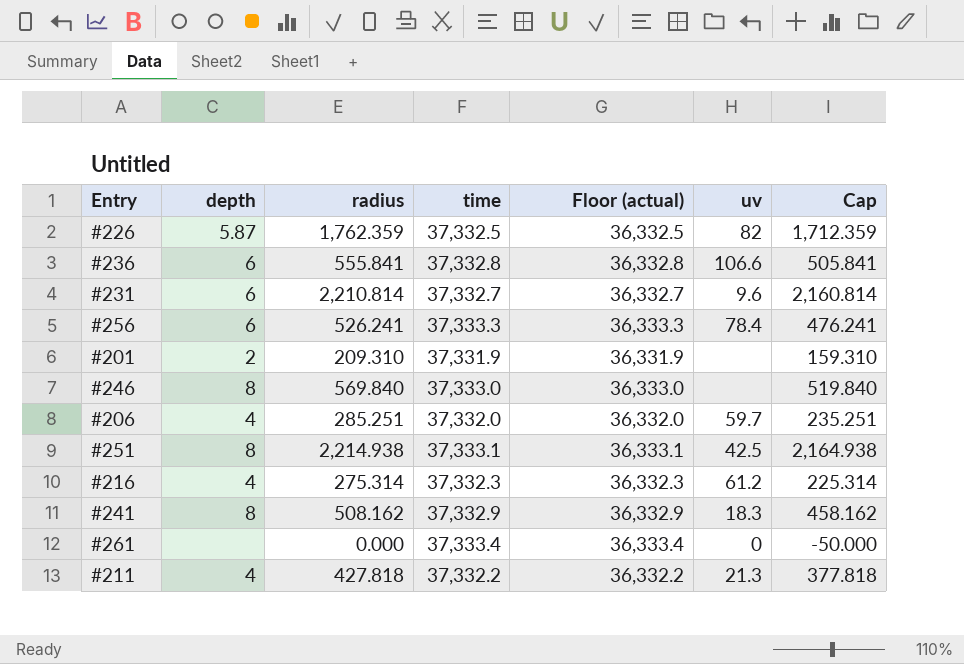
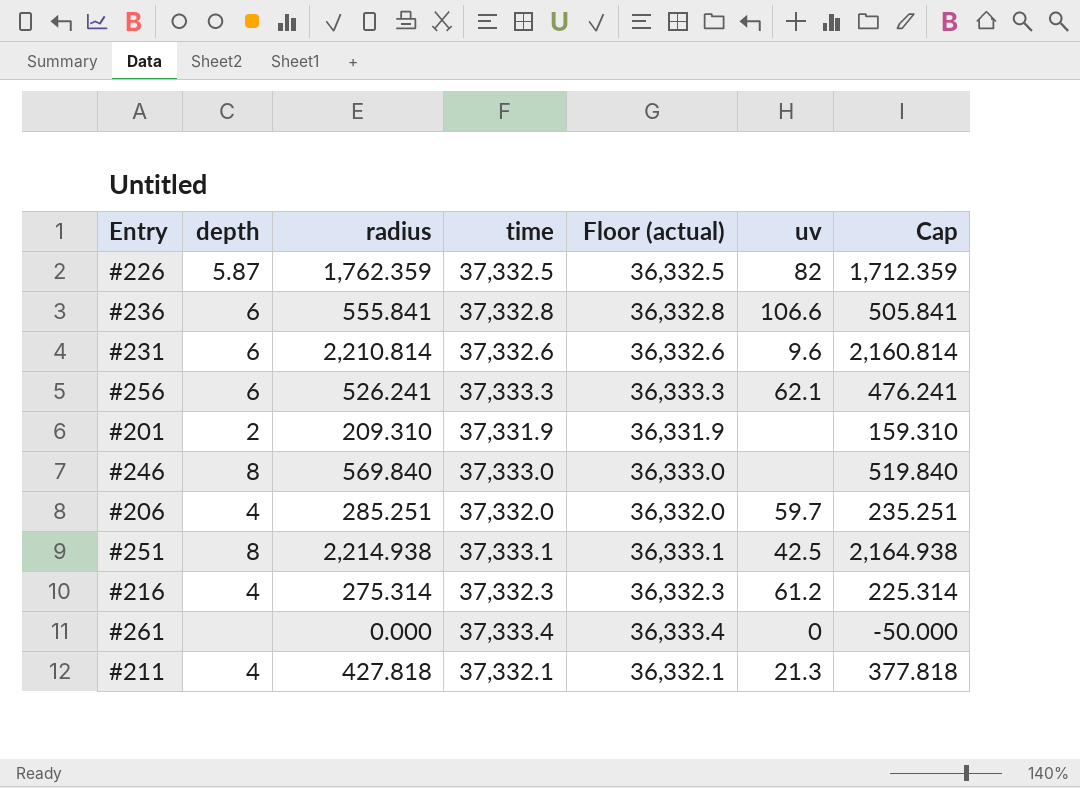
row #241: 8 | 508.162 | 37,332.9 | 36,332.9 | 18.3 | 458.162 -> none
#231 | time: 37,332.7 -> 37,332.6
#231 | Floor (actual): 36,332.7 -> 36,332.6
#256 | uv: 78.4 -> 62.1
#211 | time: 37,332.2 -> 37,332.1
#211 | Floor (actual): 36,332.2 -> 36,332.1

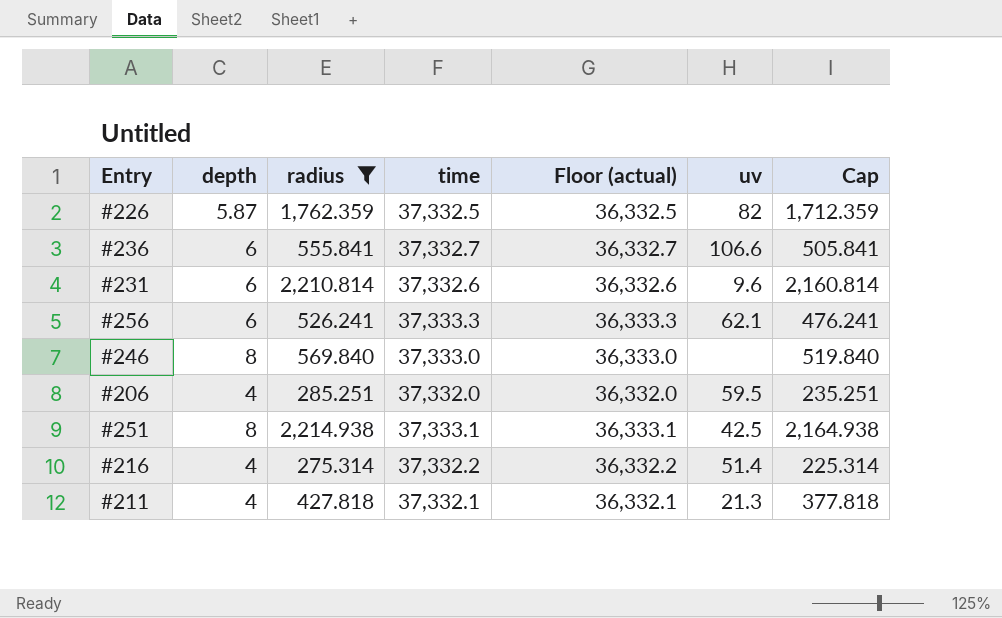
filter: none -> radius >= 275.314
#236 | time: 37,332.8 -> 37,332.7
#236 | Floor (actual): 36,332.8 -> 36,332.7
#206 | uv: 59.7 -> 59.5
#216 | time: 37,332.3 -> 37,332.2
#216 | Floor (actual): 36,332.3 -> 36,332.2
#216 | uv: 61.2 -> 51.4

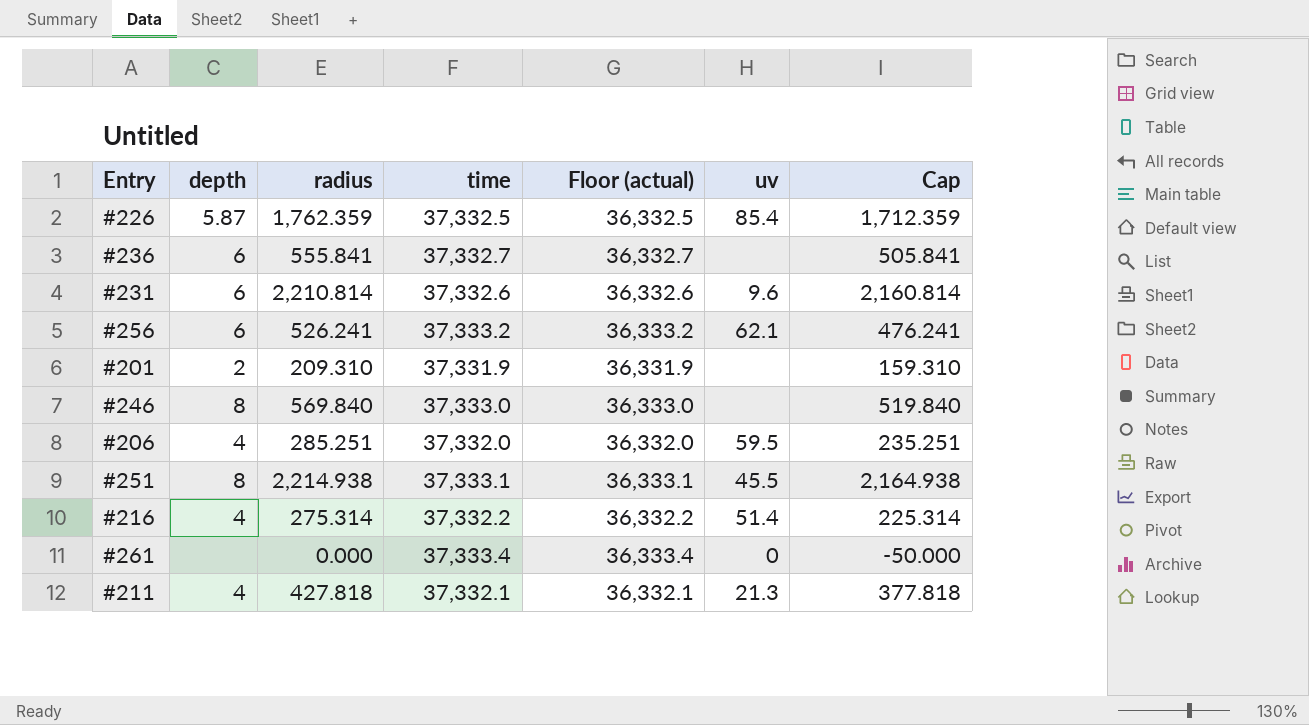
filter: radius >= 275.314 -> none
#226 | uv: 82 -> 85.4
#236 | uv: 106.6 -> none
#256 | time: 37,333.3 -> 37,333.2
#256 | Floor (actual): 36,333.3 -> 36,333.2
#251 | uv: 42.5 -> 45.5

